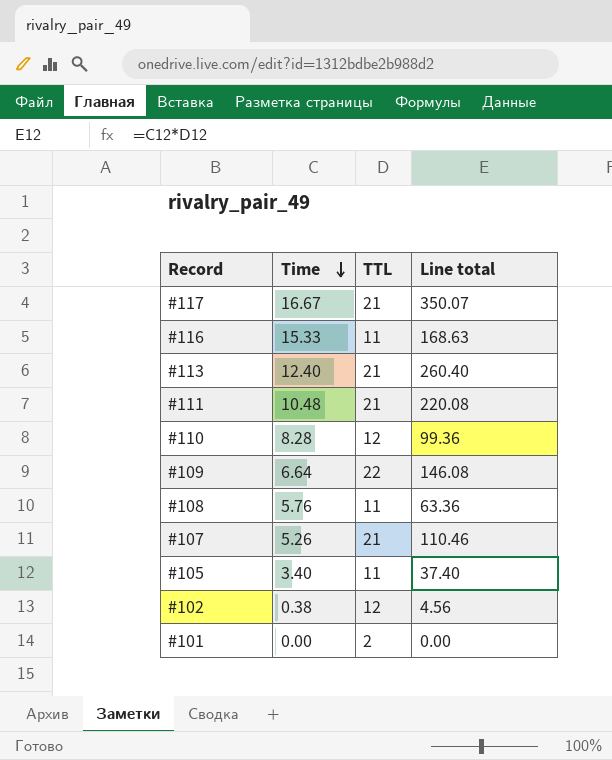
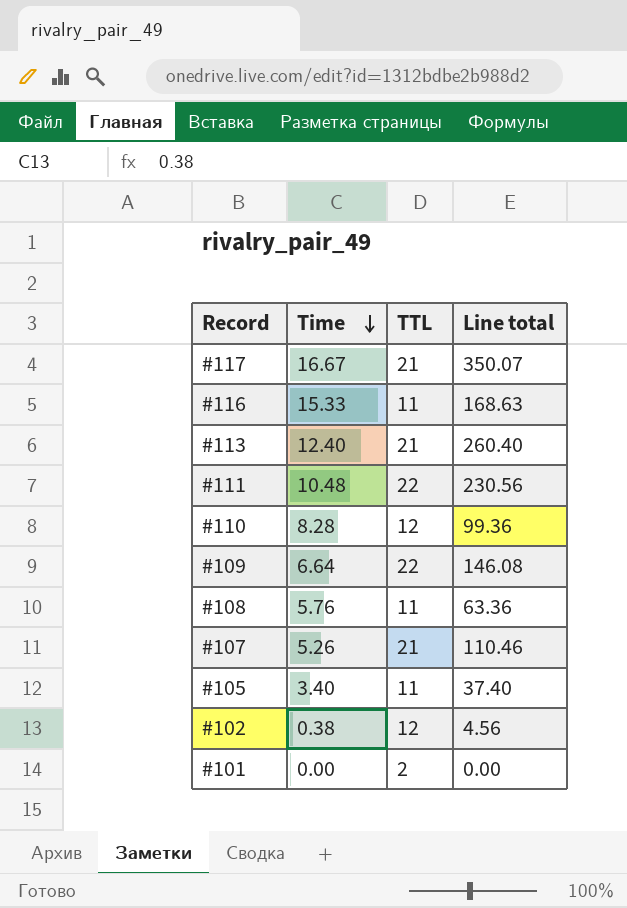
#111 | TTL: 21 -> 22
#111 | Line total: 220.08 -> 230.56

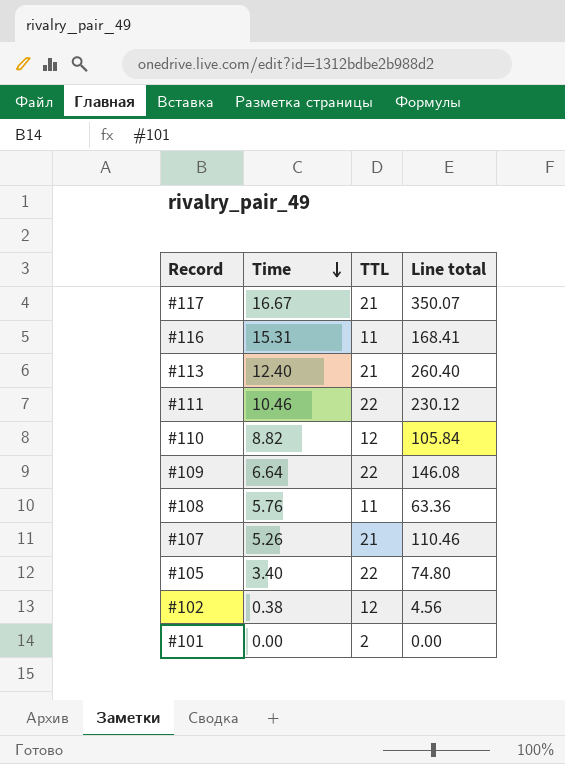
#116 | Time: 15.33 -> 15.31
#116 | Line total: 168.63 -> 168.41
#111 | Time: 10.48 -> 10.46
#111 | Line total: 230.56 -> 230.12
#110 | Time: 8.28 -> 8.82
#110 | Line total: 99.36 -> 105.84
#105 | TTL: 11 -> 22
#105 | Line total: 37.40 -> 74.80

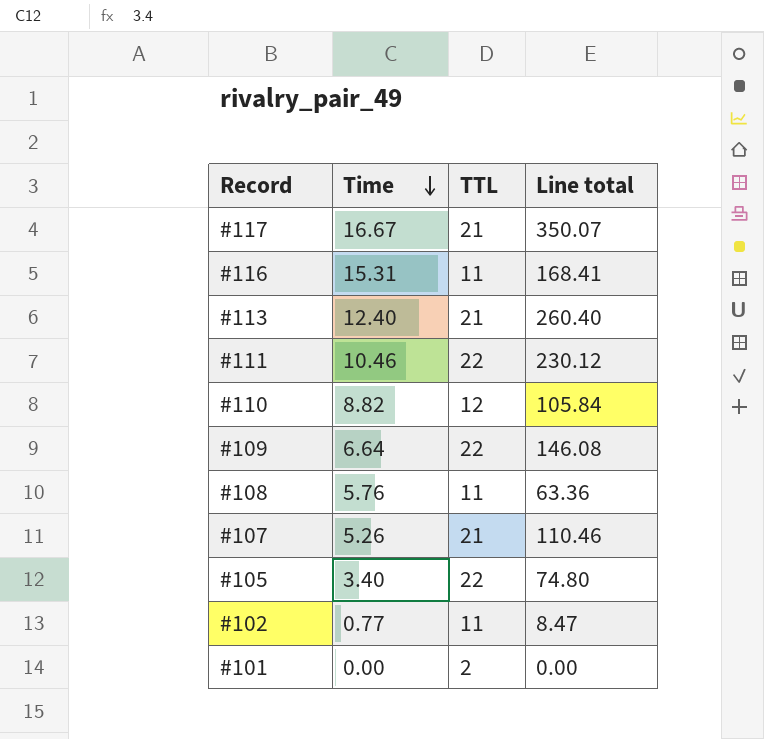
#102 | Time: 0.38 -> 0.77
#102 | TTL: 12 -> 11
#102 | Line total: 4.56 -> 8.47

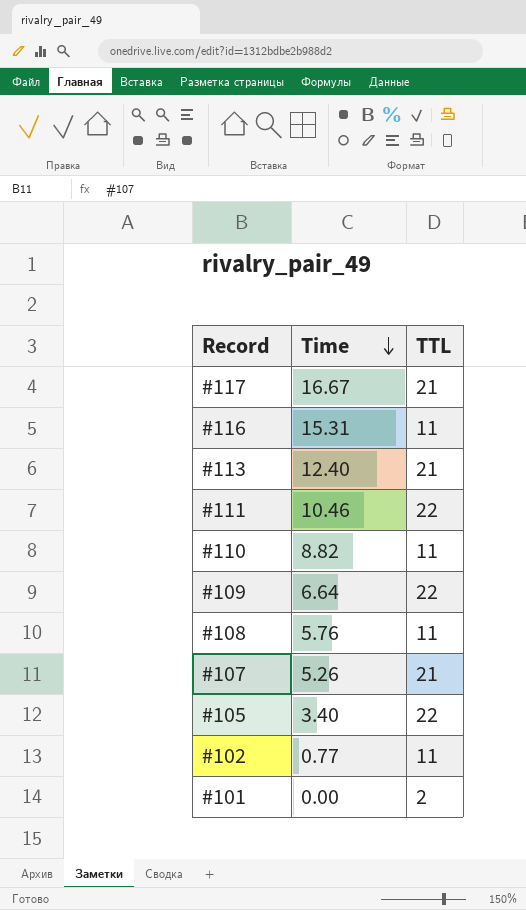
column Line total | formula: [Time] * [TTL] -> none
#110 | TTL: 12 -> 11

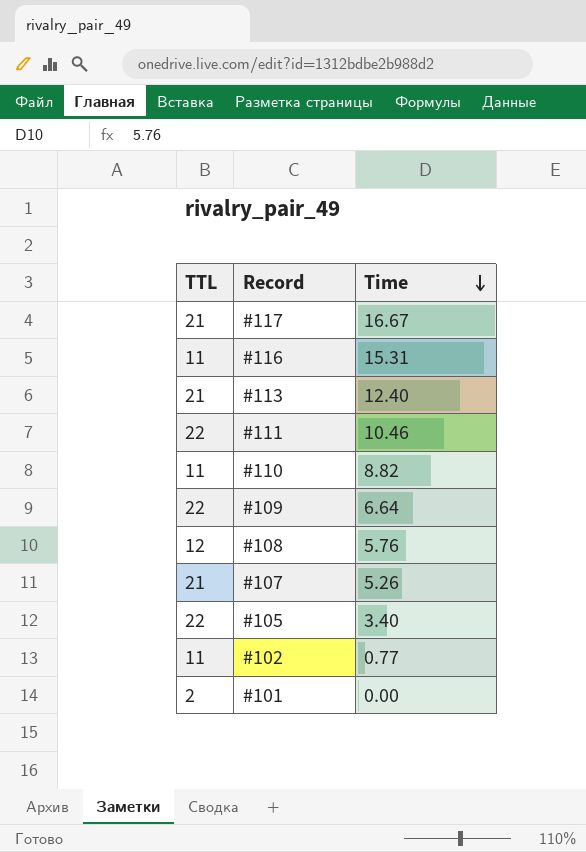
column TTL | position: 3 -> 1
#108 | TTL: 11 -> 12

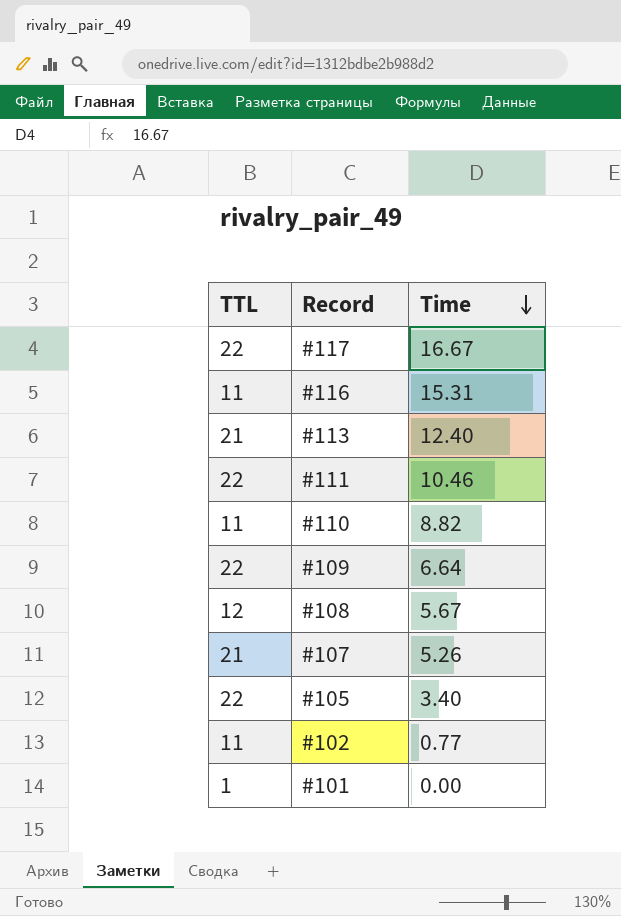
#117 | TTL: 21 -> 22
#108 | Time: 5.76 -> 5.67
#101 | TTL: 2 -> 1

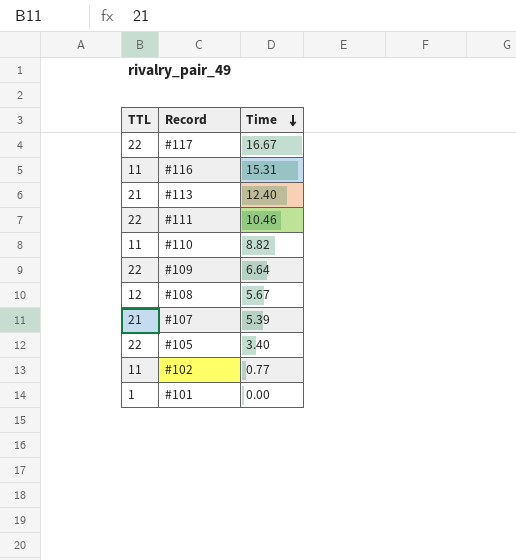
#107 | Time: 5.26 -> 5.39

